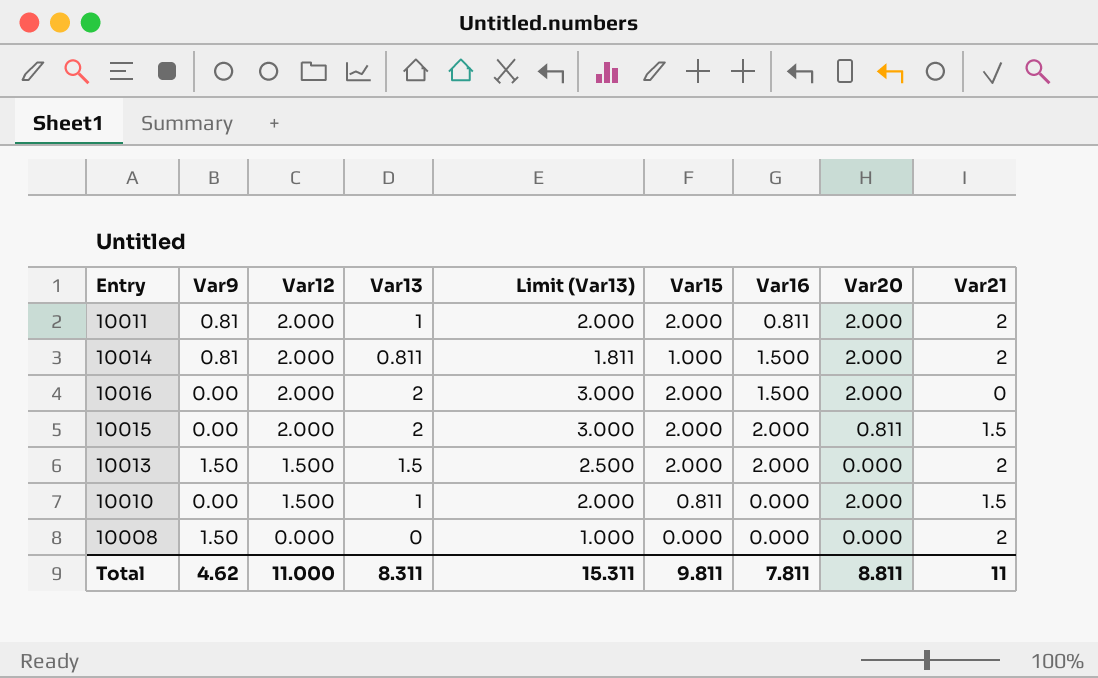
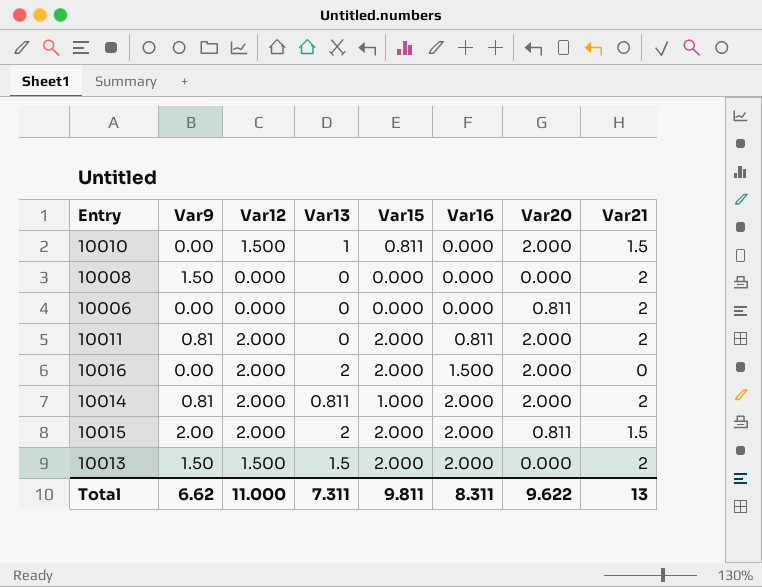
row order: Var12 descending -> Var16 ascending
column Limit (Var13) | formula: [Var13] + 1 -> none
row 10006: none -> 0.00 | 0.000 | 0 | 0.000 | 0.000 | 0.811 | 2
10011 | Var13: 1 -> 0
10014 | Var16: 1.500 -> 2.000
10015 | Var9: 0.00 -> 2.00
Total | Var9: 4.62 -> 6.62
Total | Var13: 8.311 -> 7.311
Total | Var16: 7.811 -> 8.311
Total | Var20: 8.811 -> 9.622
Total | Var21: 11 -> 13

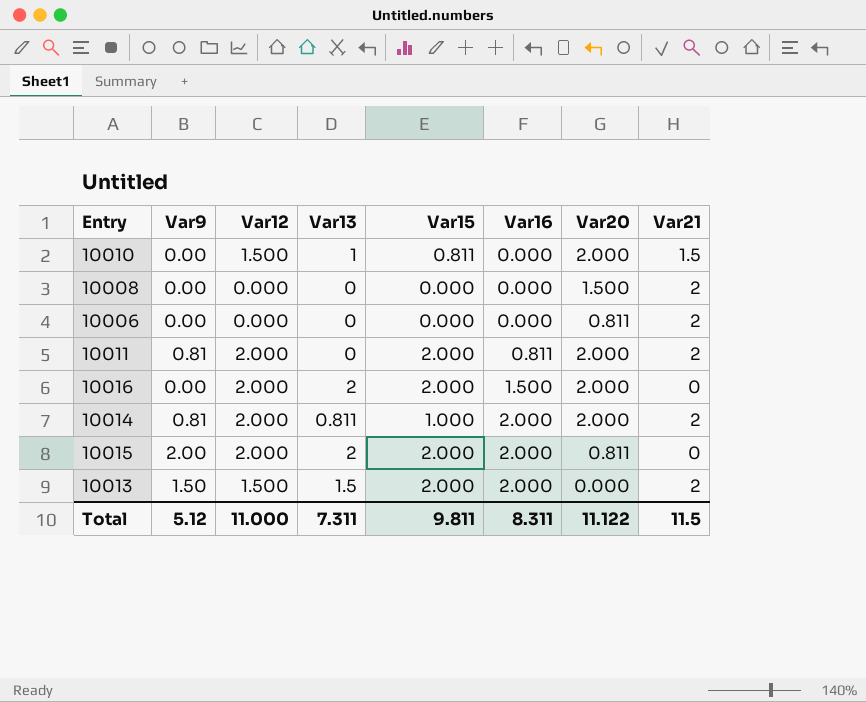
10008 | Var9: 1.50 -> 0.00
10008 | Var20: 0.000 -> 1.500
10015 | Var21: 1.5 -> 0
Total | Var9: 6.62 -> 5.12
Total | Var20: 9.622 -> 11.122
Total | Var21: 13 -> 11.5

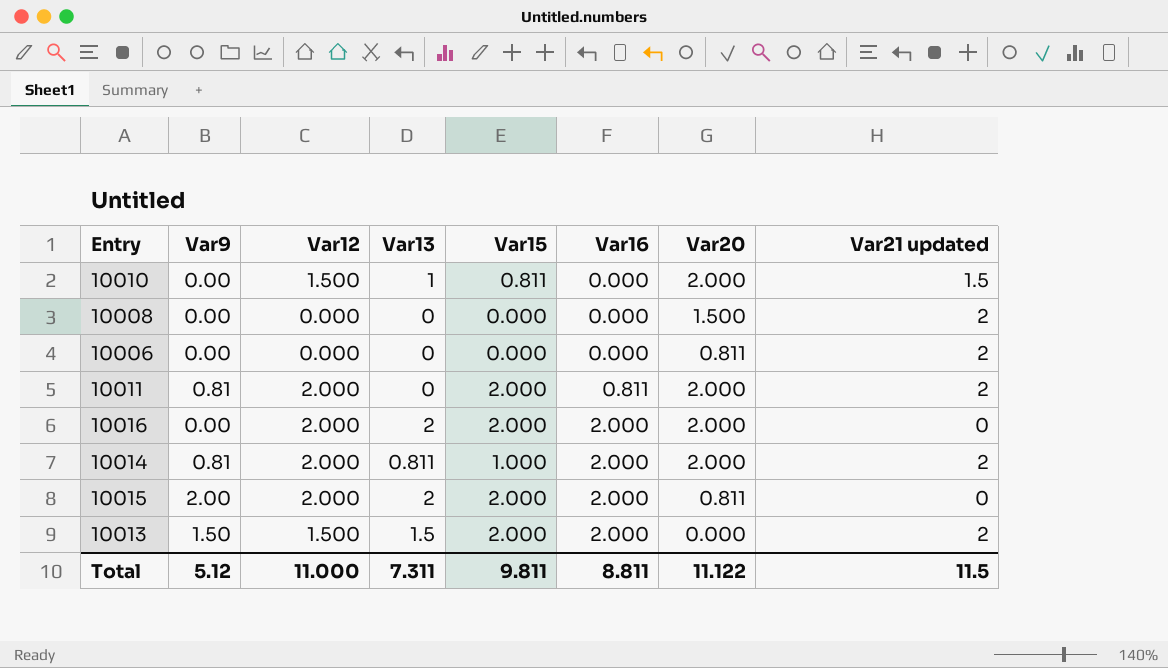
column name: Var21 -> Var21 updated
10016 | Var16: 1.500 -> 2.000
Total | Var16: 8.311 -> 8.811

